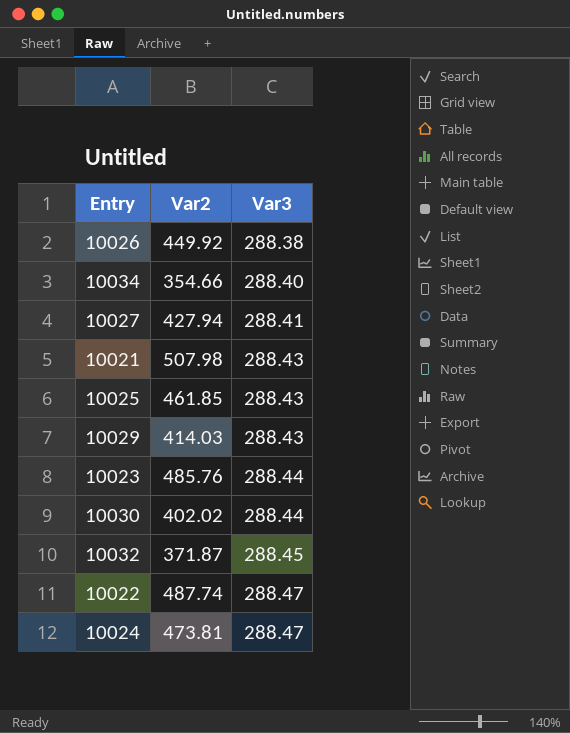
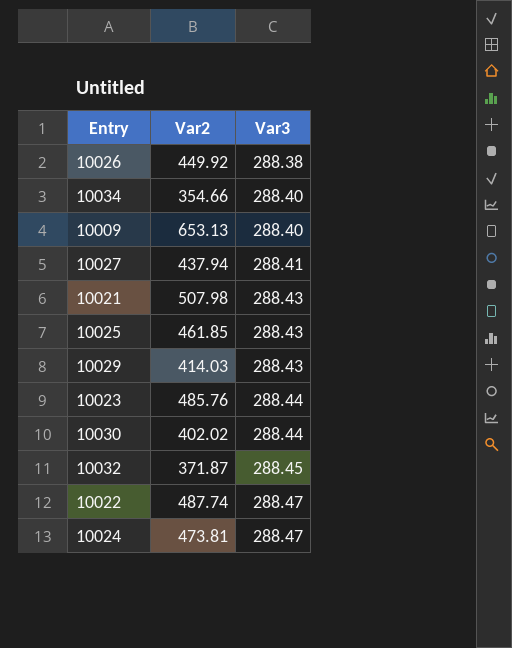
row 10009: none -> 653.13 | 288.40
10027 | Var2: 427.94 -> 437.94

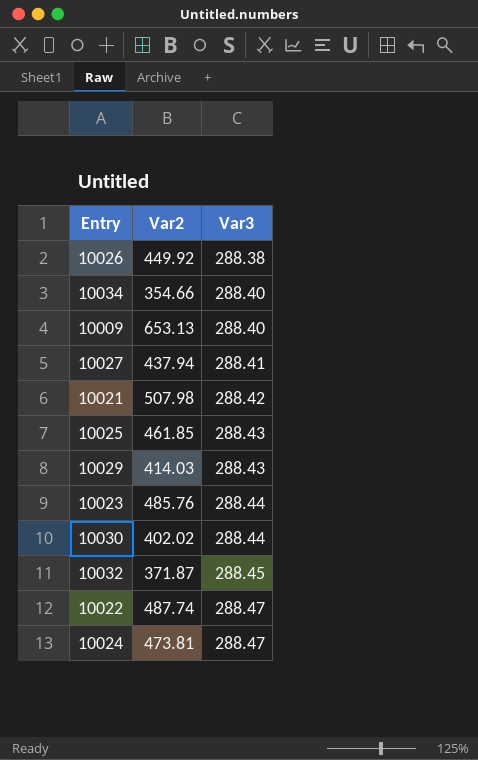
10021 | Var3: 288.43 -> 288.42

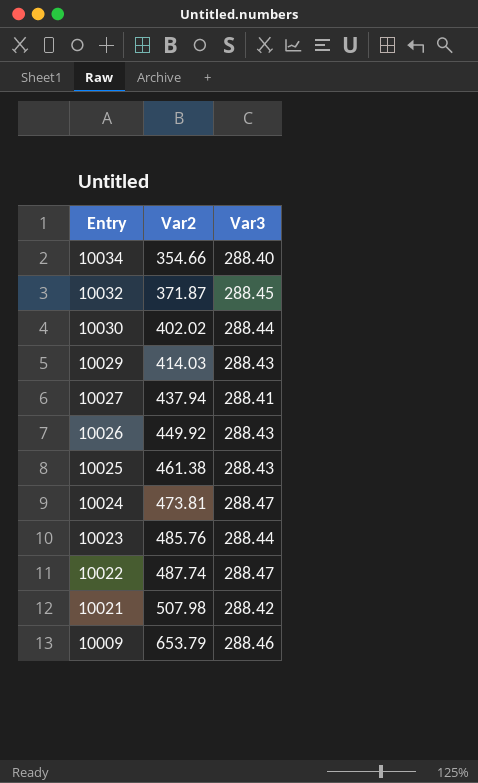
row order: Var3 ascending -> Entry descending
10026 | Var3: 288.38 -> 288.43
10025 | Var2: 461.85 -> 461.38
10009 | Var2: 653.13 -> 653.79
10009 | Var3: 288.40 -> 288.46

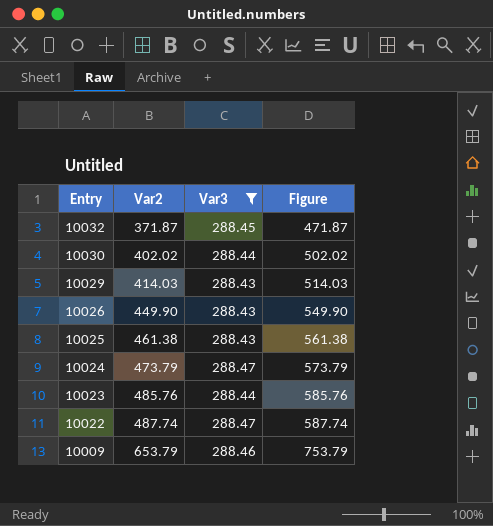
filter: none -> Var3 >= 288.43
column Figure | formula: none -> [Var2] + 100
10026 | Var2: 449.92 -> 449.90
10024 | Var2: 473.81 -> 473.79

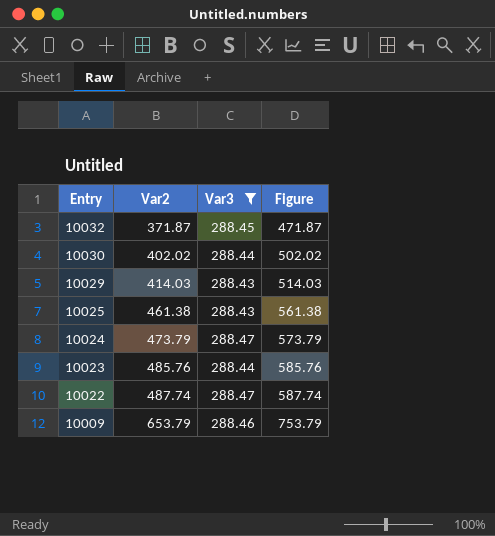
row 10026: 449.90 | 288.43 | 549.90 -> none

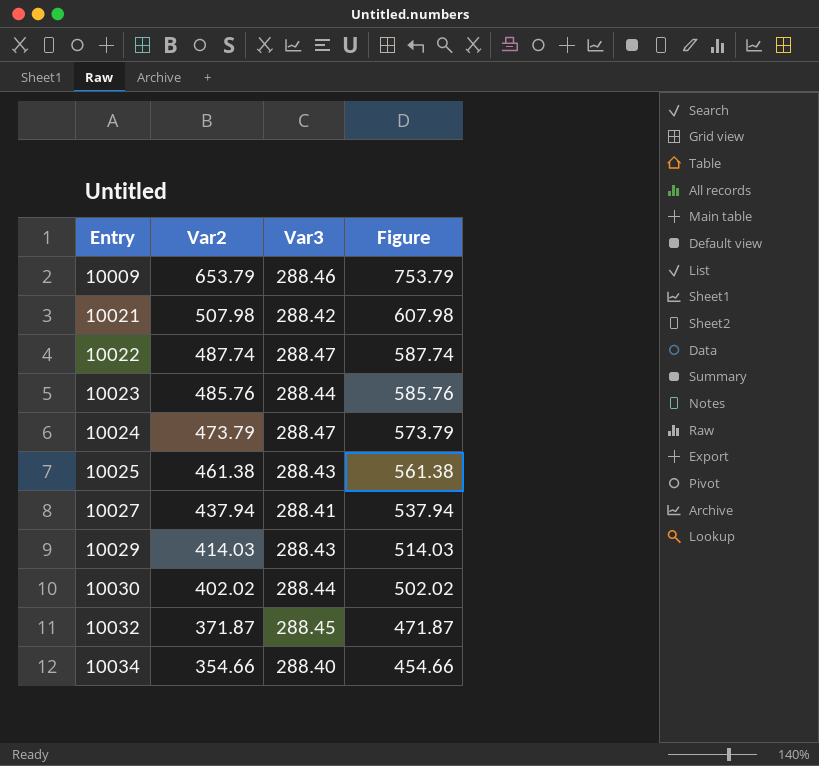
filter: Var3 >= 288.43 -> none
row order: Entry descending -> Entry ascending

